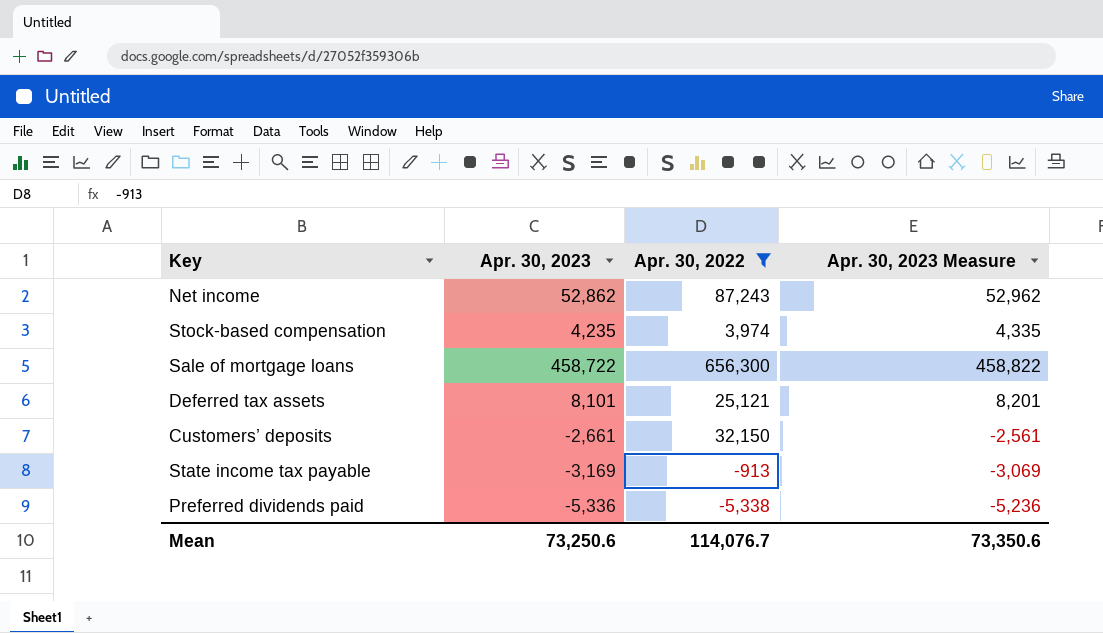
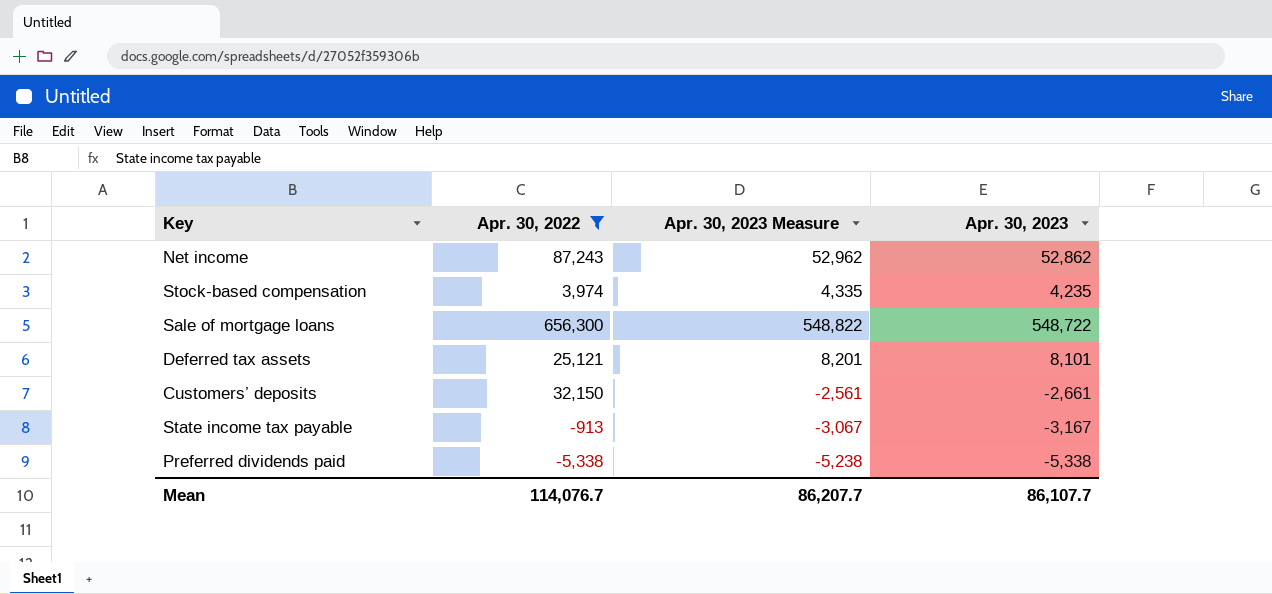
column Apr. 30, 2023 | position: 2 -> 4
Sale of mortgage loans | Apr. 30, 2023 Measure: 458,822 -> 548,822
Sale of mortgage loans | Apr. 30, 2023: 458,722 -> 548,722
State income tax payable | Apr. 30, 2023 Measure: -3,069 -> -3,067
State income tax payable | Apr. 30, 2023: -3,169 -> -3,167
Preferred dividends paid | Apr. 30, 2023 Measure: -5,236 -> -5,238
Preferred dividends paid | Apr. 30, 2023: -5,336 -> -5,338
Mean | Apr. 30, 2023 Measure: 73,350.6 -> 86,207.7
Mean | Apr. 30, 2023: 73,250.6 -> 86,107.7

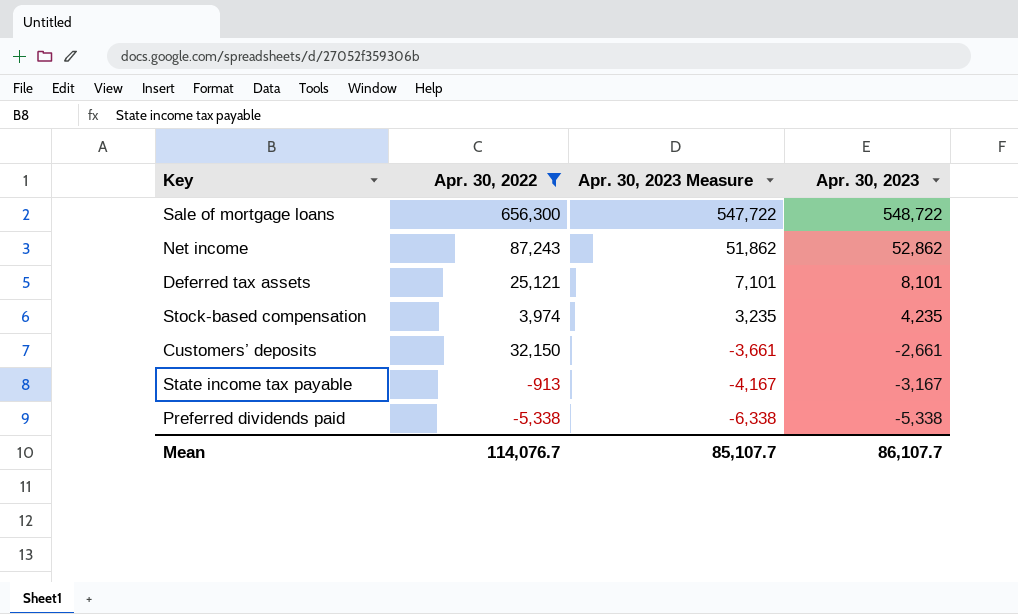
row order: none -> Apr. 30, 2023 Measure descending
column Apr. 30, 2023 Measure | formula: [Apr. 30, 2023] + 100 -> [Apr. 30, 2023] - 1000
Mean | Apr. 30, 2023 Measure: 86,207.7 -> 85,107.7

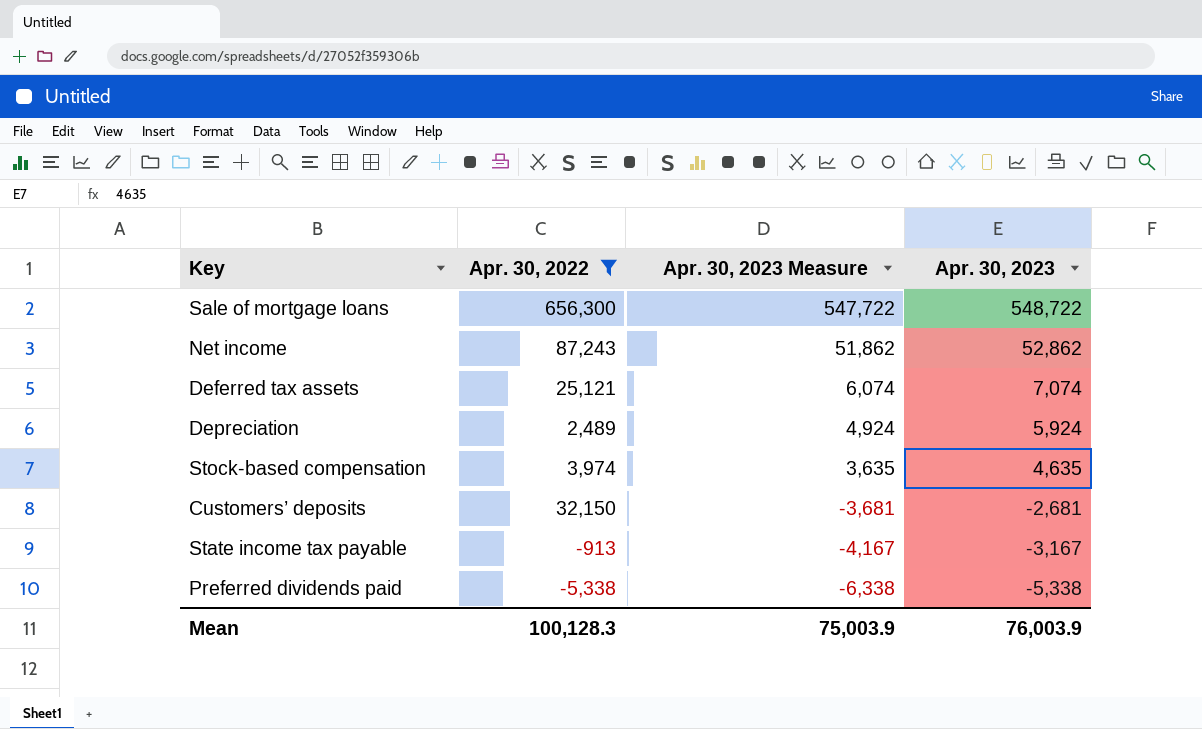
Deferred tax assets | Apr. 30, 2023 Measure: 7,101 -> 6,074
Deferred tax assets | Apr. 30, 2023: 8,101 -> 7,074
row Depreciation: none -> 2,489 | 4,924 | 5,924
Stock-based compensation | Apr. 30, 2023 Measure: 3,235 -> 3,635
Stock-based compensation | Apr. 30, 2023: 4,235 -> 4,635
Customers’ deposits | Apr. 30, 2023 Measure: -3,661 -> -3,681
Customers’ deposits | Apr. 30, 2023: -2,661 -> -2,681
Mean | Apr. 30, 2022: 114,076.7 -> 100,128.3
Mean | Apr. 30, 2023 Measure: 85,107.7 -> 75,003.9
Mean | Apr. 30, 2023: 86,107.7 -> 76,003.9

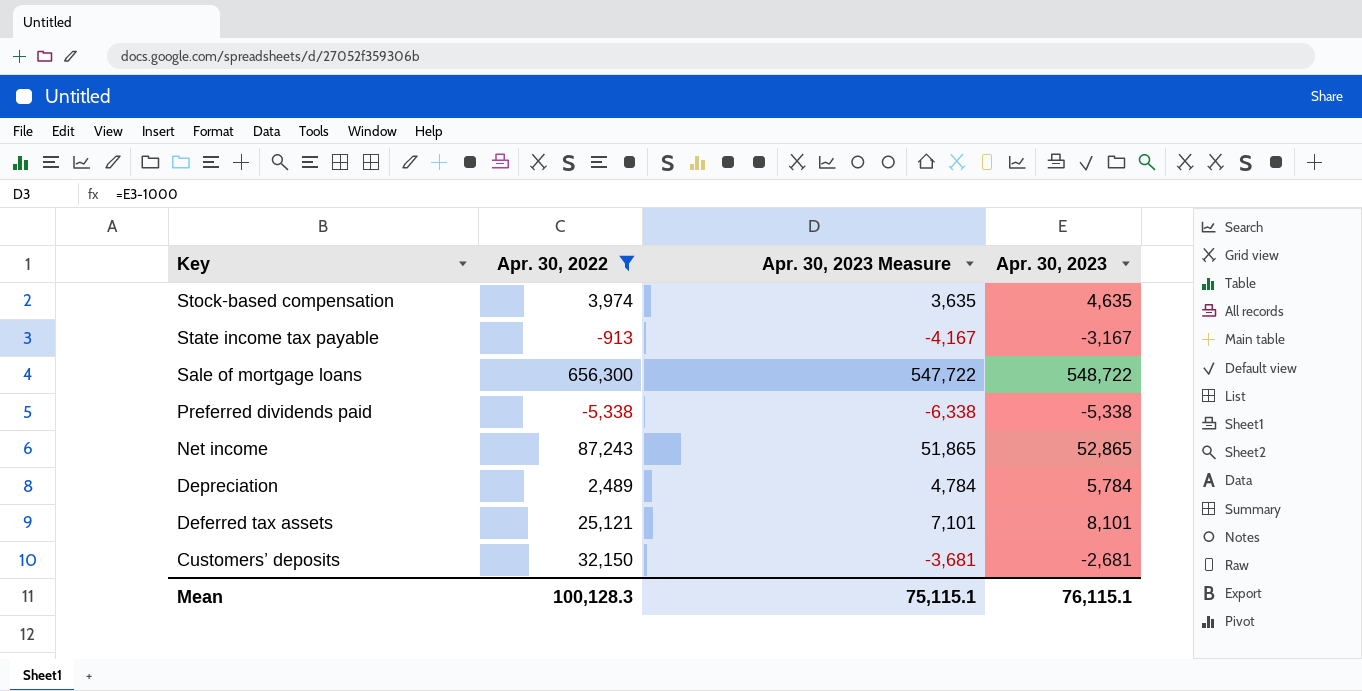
row order: Apr. 30, 2023 Measure descending -> Key descending
Net income | Apr. 30, 2023 Measure: 51,862 -> 51,865
Net income | Apr. 30, 2023: 52,862 -> 52,865
Depreciation | Apr. 30, 2023 Measure: 4,924 -> 4,784
Depreciation | Apr. 30, 2023: 5,924 -> 5,784
Deferred tax assets | Apr. 30, 2023 Measure: 6,074 -> 7,101
Deferred tax assets | Apr. 30, 2023: 7,074 -> 8,101
Mean | Apr. 30, 2023 Measure: 75,003.9 -> 75,115.1
Mean | Apr. 30, 2023: 76,003.9 -> 76,115.1

